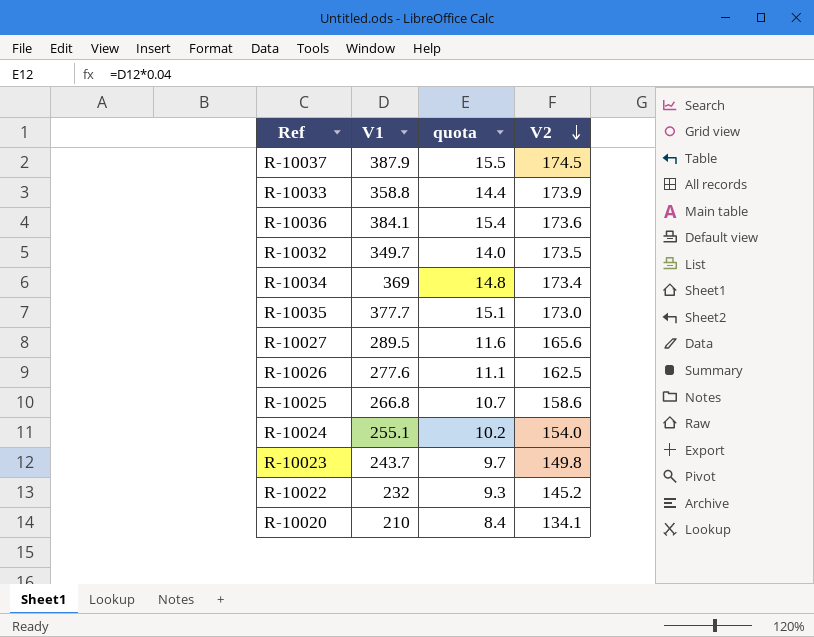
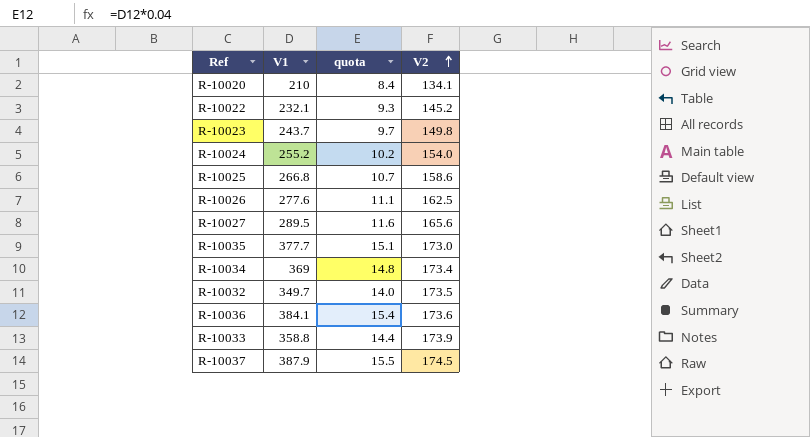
row order: V2 descending -> V2 ascending
R-10022 | V1: 232 -> 232.1
R-10024 | V1: 255.1 -> 255.2

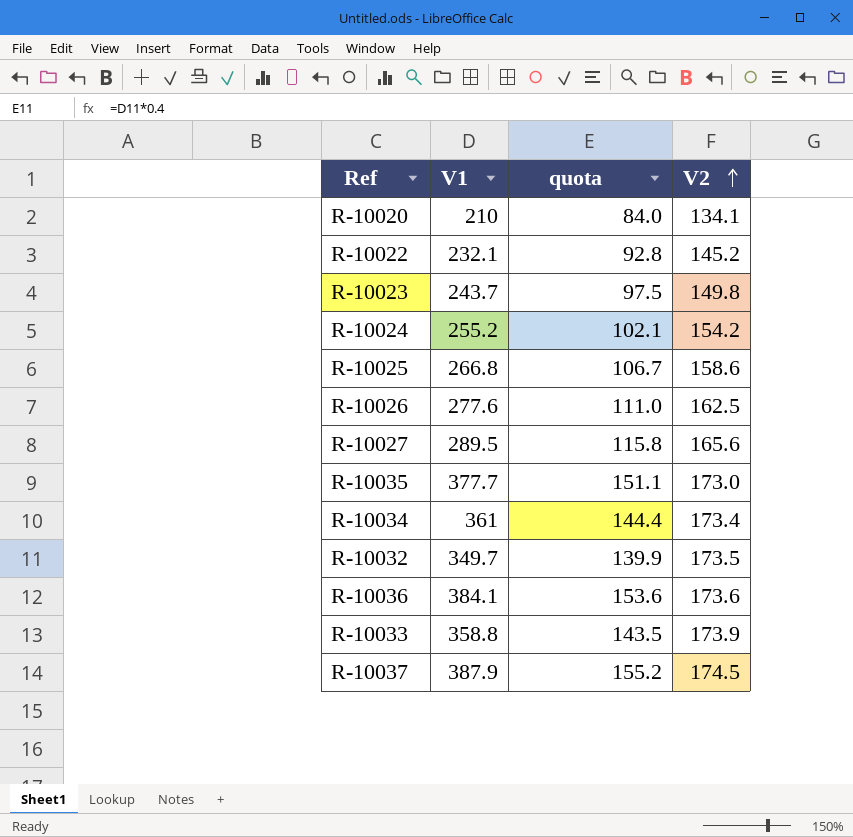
column quota | formula: [V1] * 0.04 -> [V1] * 0.4
R-10024 | V2: 154.0 -> 154.2
R-10034 | V1: 369 -> 361

